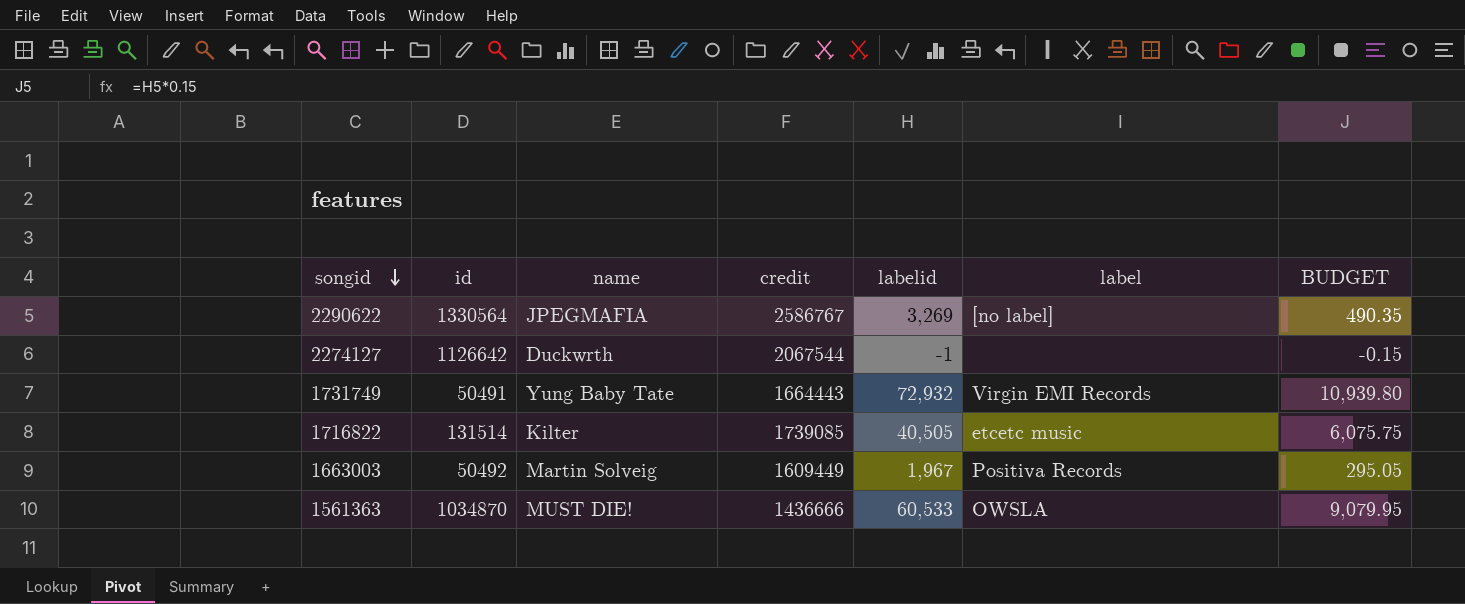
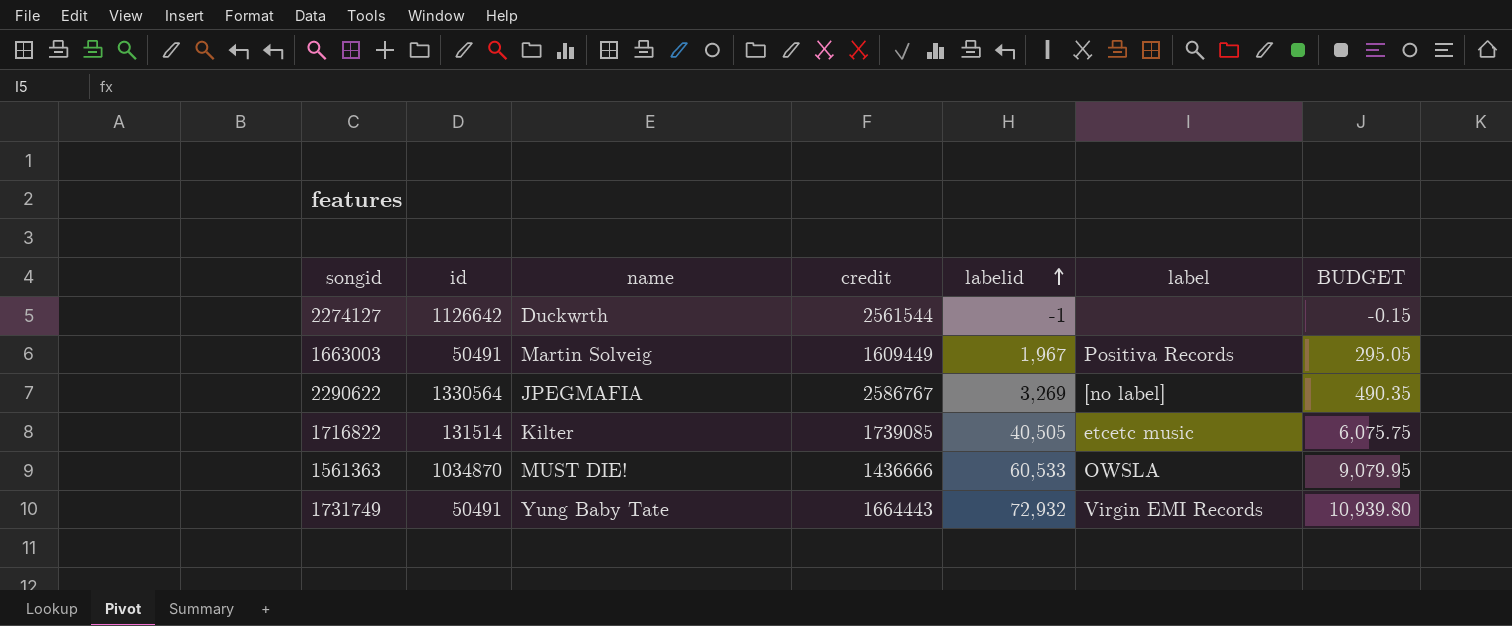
row order: songid descending -> labelid ascending
2274127 | credit: 2067544 -> 2561544
1663003 | id: 50492 -> 50491

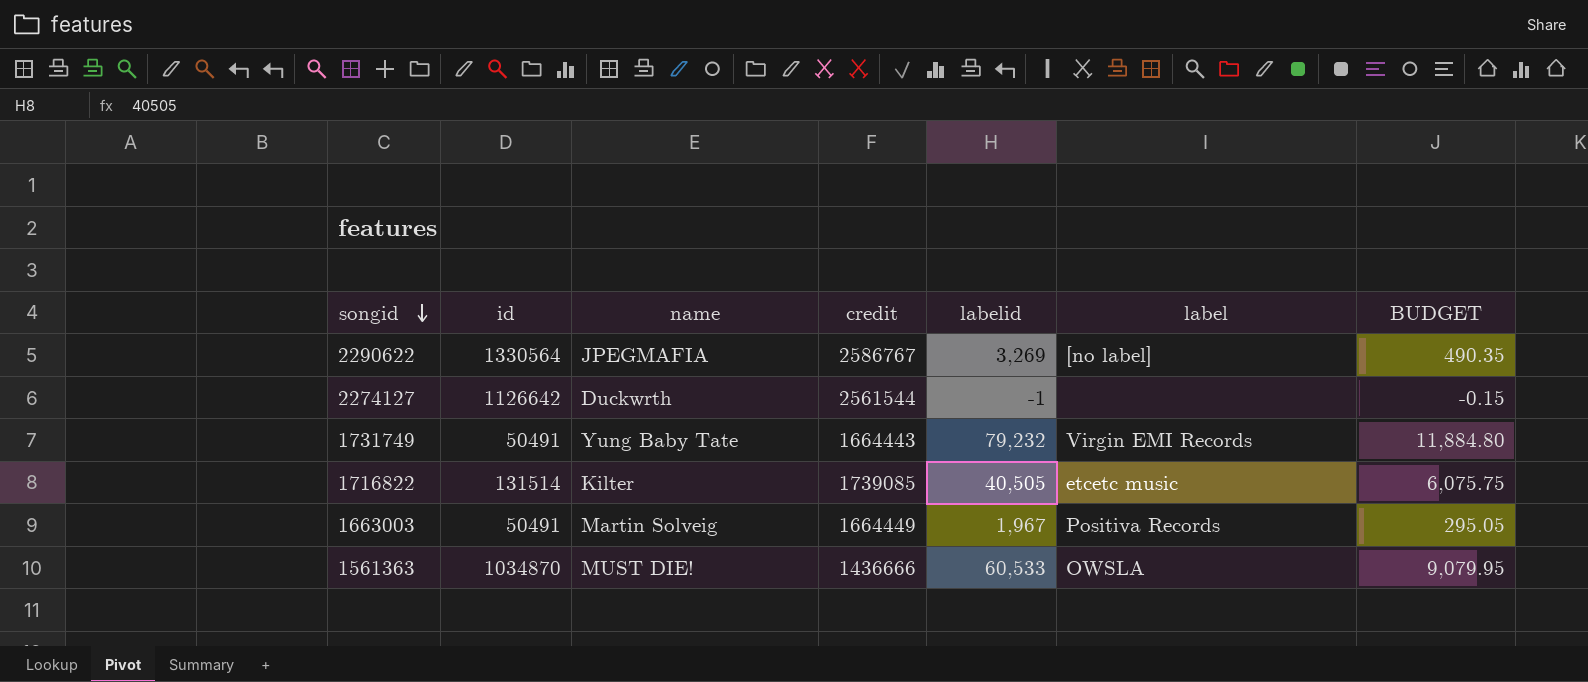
row order: labelid ascending -> songid descending
1731749 | labelid: 72,932 -> 79,232
1731749 | BUDGET: 10,939.80 -> 11,884.80
1663003 | credit: 1609449 -> 1664449

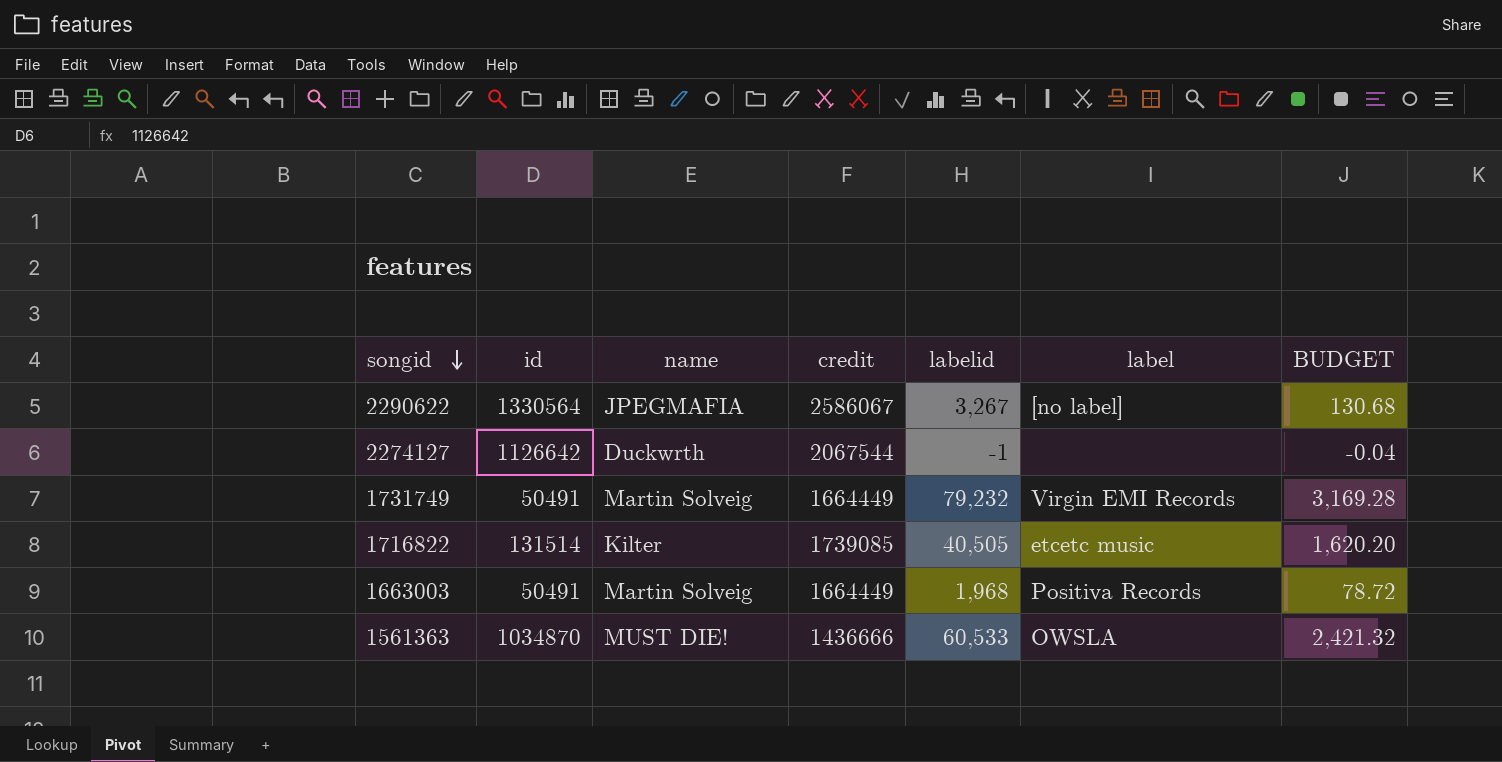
column BUDGET | formula: [labelid] * 0.15 -> [labelid] * 0.04
2290622 | credit: 2586767 -> 2586067
2290622 | labelid: 3,269 -> 3,267
2274127 | credit: 2561544 -> 2067544
1731749 | name: Yung Baby Tate -> Martin Solveig
1731749 | credit: 1664443 -> 1664449
1663003 | labelid: 1,967 -> 1,968

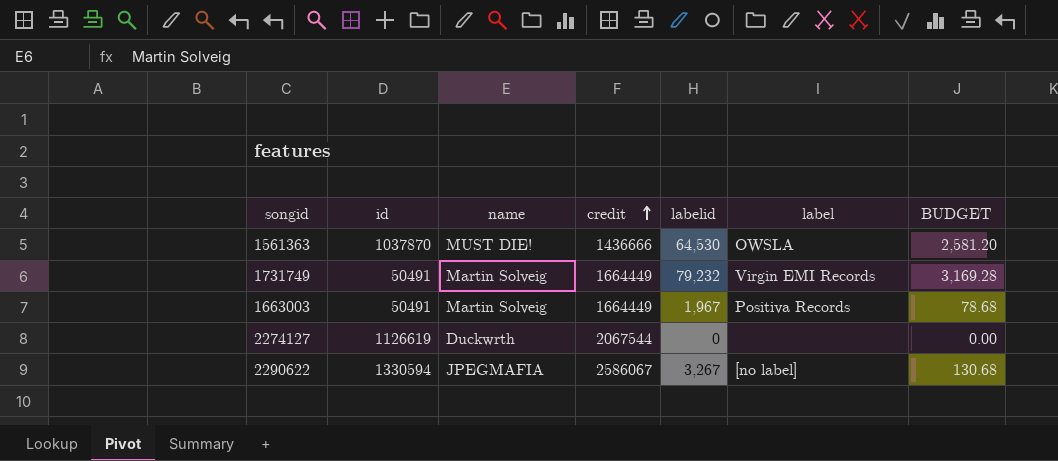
row order: songid descending -> credit ascending
row 1716822: 131514 | Kilter | 1739085 | 40,505 | etcetc music | 1,620.20 -> none
1561363 | id: 1034870 -> 1037870
1561363 | labelid: 60,533 -> 64,530
1561363 | BUDGET: 2,421.32 -> 2,581.20
1663003 | labelid: 1,968 -> 1,967
1663003 | BUDGET: 78.72 -> 78.68
2274127 | id: 1126642 -> 1126619
2274127 | labelid: -1 -> 0
2274127 | BUDGET: -0.04 -> 0.00
2290622 | id: 1330564 -> 1330594

